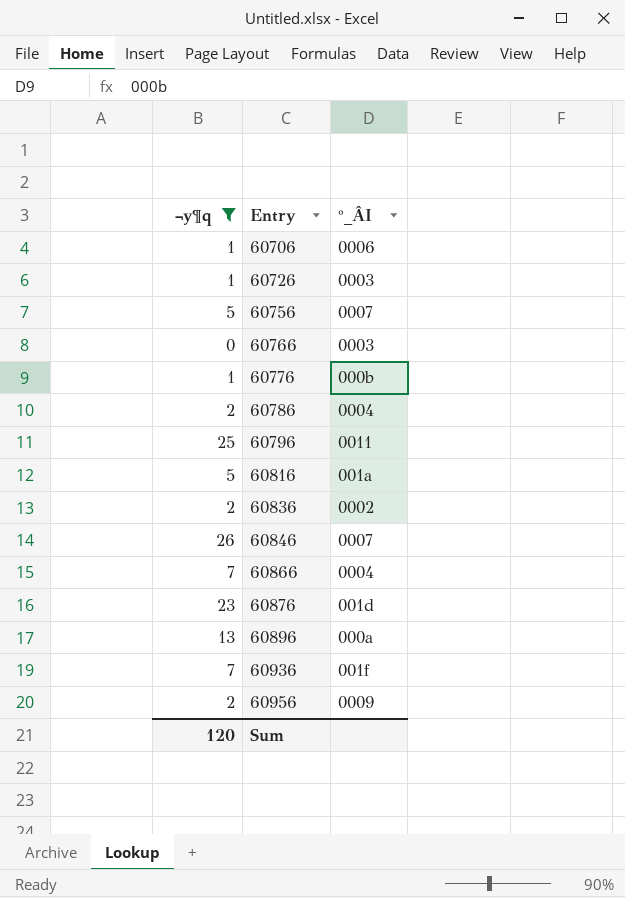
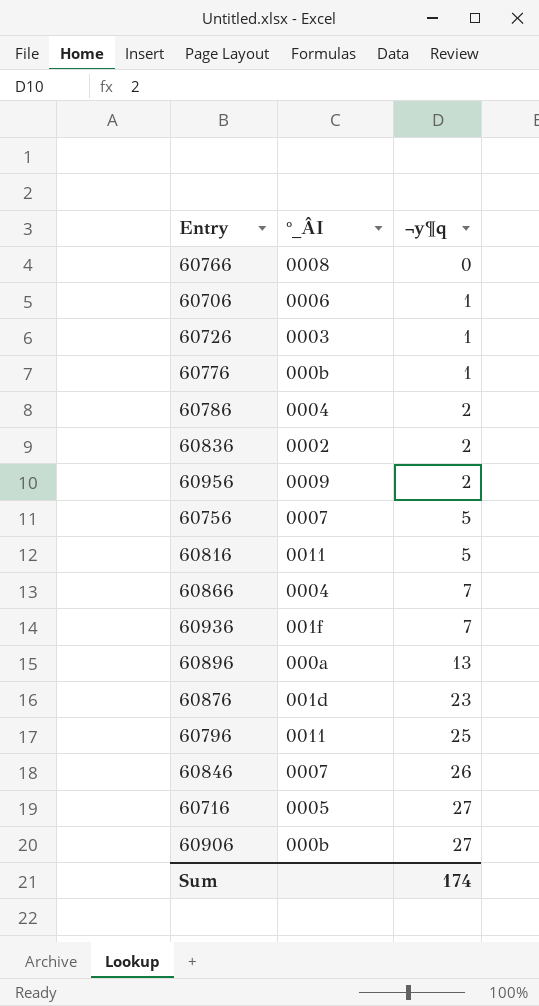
filter: ¬y¶q != 27 -> none
row order: Entry ascending -> ¬y¶q ascending
column ¬y¶q | position: 1 -> 3
60766 | °_ÂI: 0003 -> 0008
60816 | °_ÂI: 001a -> 0011
Sum | ¬y¶q: 120 -> 174

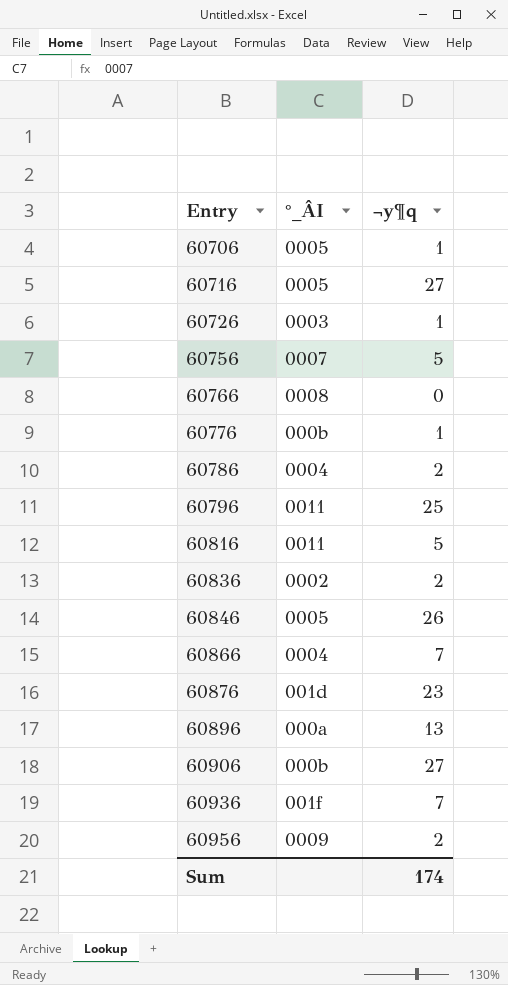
row order: ¬y¶q ascending -> Entry ascending
60706 | °_ÂI: 0006 -> 0005
60846 | °_ÂI: 0007 -> 0005

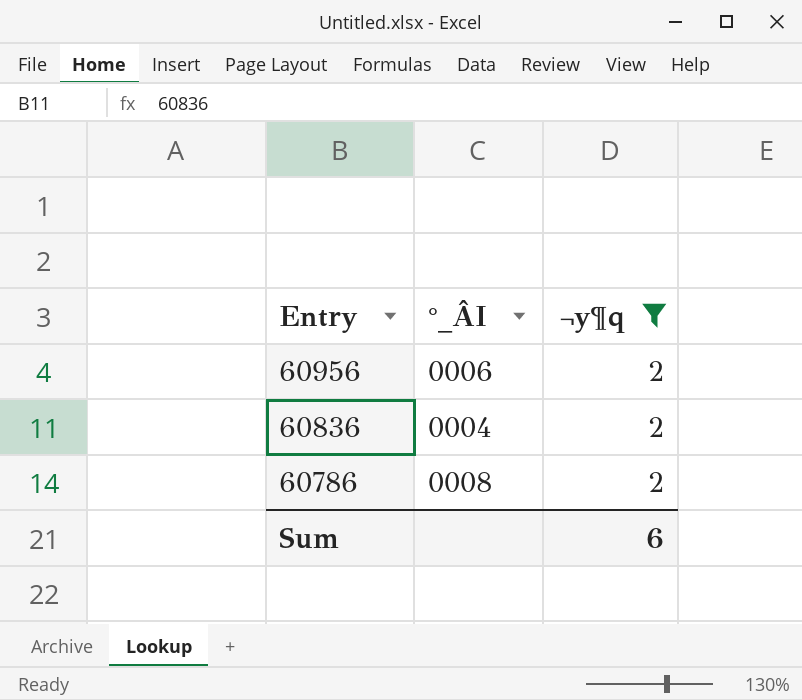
filter: none -> ¬y¶q = 2
row order: Entry ascending -> Entry descending
60956 | °_ÂI: 0009 -> 0006
60836 | °_ÂI: 0002 -> 0004
60786 | °_ÂI: 0004 -> 0008
Sum | ¬y¶q: 174 -> 6

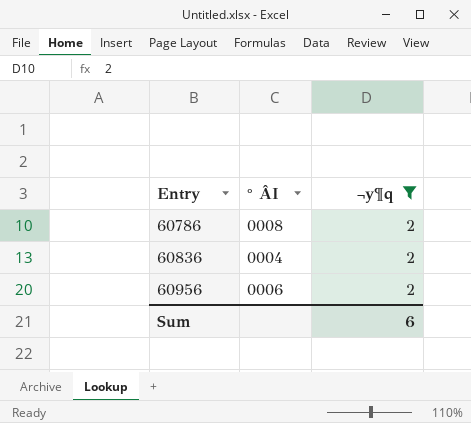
row order: Entry descending -> Entry ascending
column name: °_ÂI -> ° ÂI

